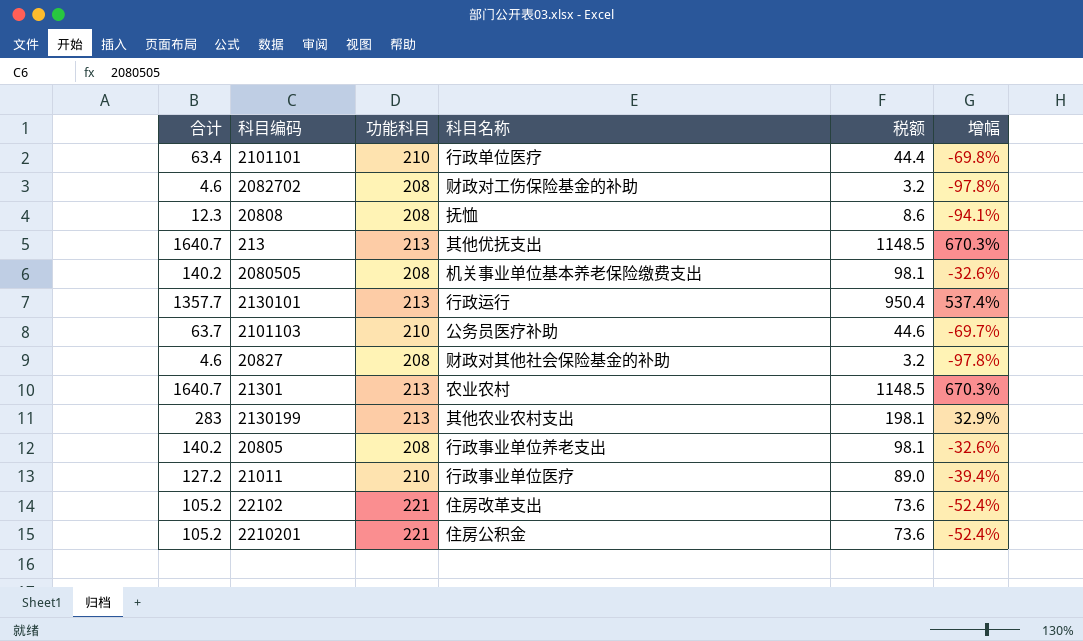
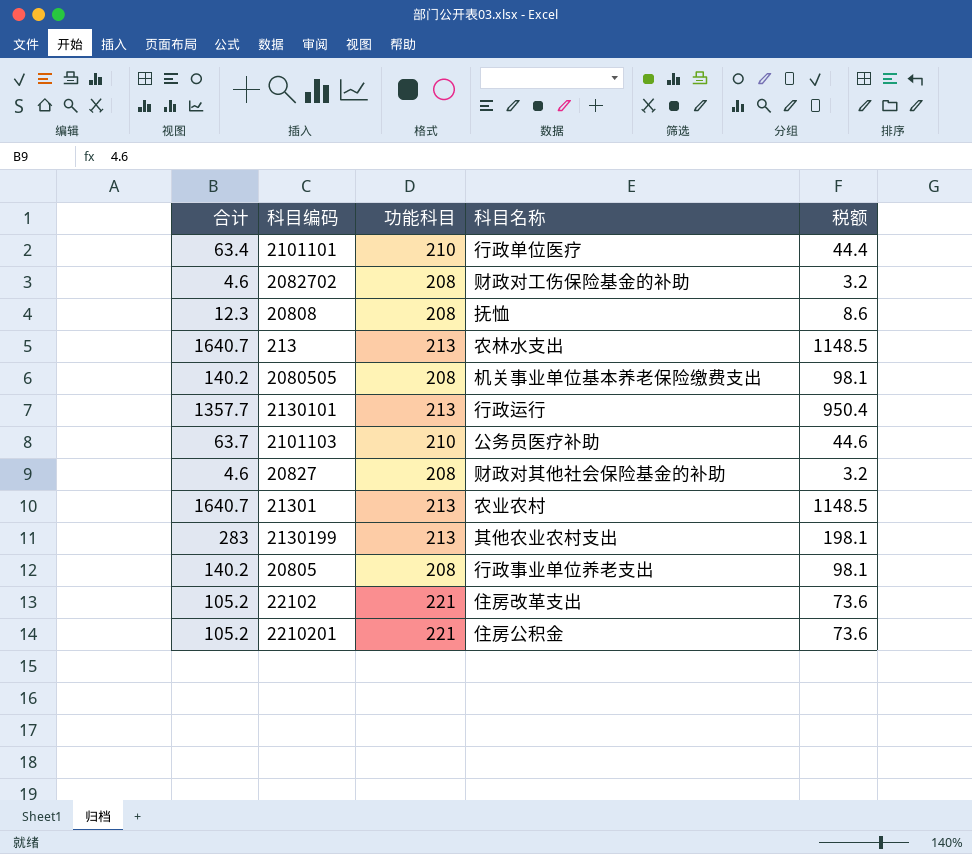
column 增幅 | formula: ([合计] - [功能科目]) / [功能科目] -> none
row 21011: 127.2 | 210 | 行政事业单位医疗 | 89.0 | -39.4% -> none
213 | 科目名称: 其他优抚支出 -> 农林水支出

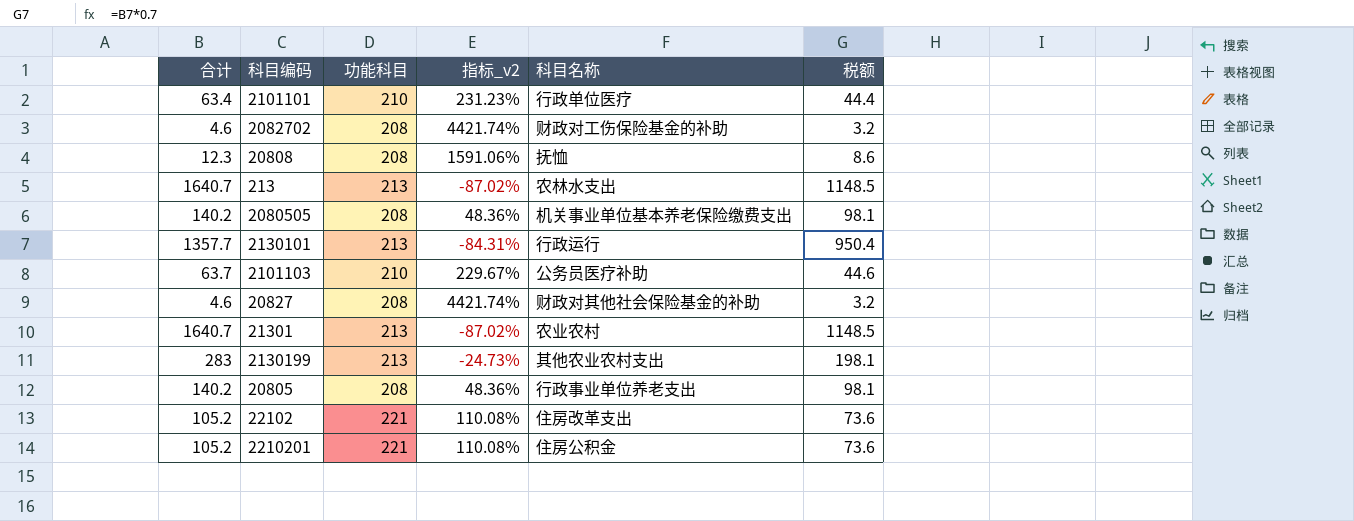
column 指标_v2 | formula: none -> ([功能科目] - [合计]) / [合计]

